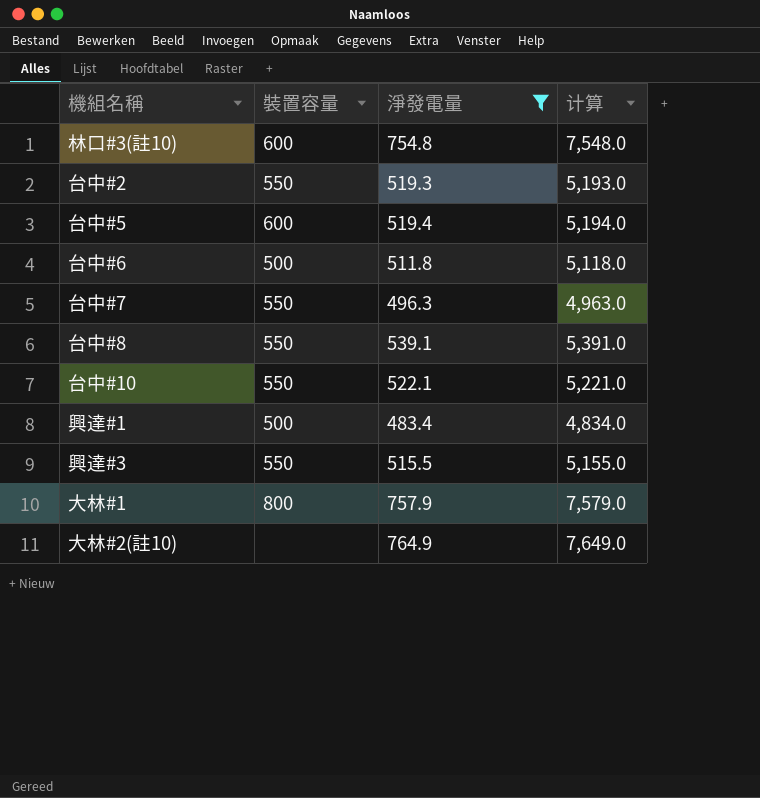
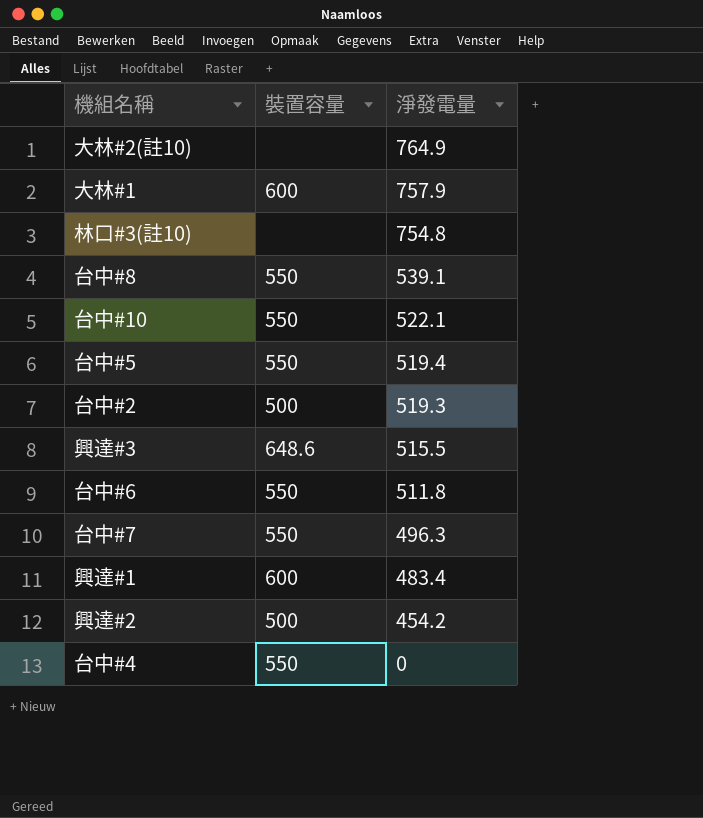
filter: 淨發電量 >= 483.4 -> none
row order: none -> 淨發電量 descending
column 计算 | formula: [淨發電量] * 10 -> none
大林#1 | 裝置容量: 800 -> 600
林口#3(註10) | 裝置容量: 600 -> none
台中#5 | 裝置容量: 600 -> 550
台中#2 | 裝置容量: 550 -> 500
興達#3 | 裝置容量: 550 -> 648.6
台中#6 | 裝置容量: 500 -> 550
興達#1 | 裝置容量: 500 -> 600

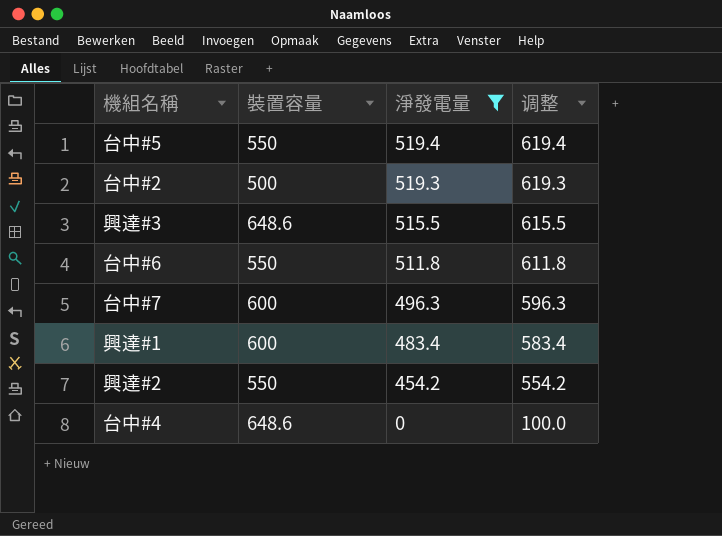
filter: none -> 淨發電量 <= 519.4
column 调整 | formula: none -> [淨發電量] + 100
台中#7 | 裝置容量: 550 -> 600
興達#2 | 裝置容量: 500 -> 550
台中#4 | 裝置容量: 550 -> 648.6

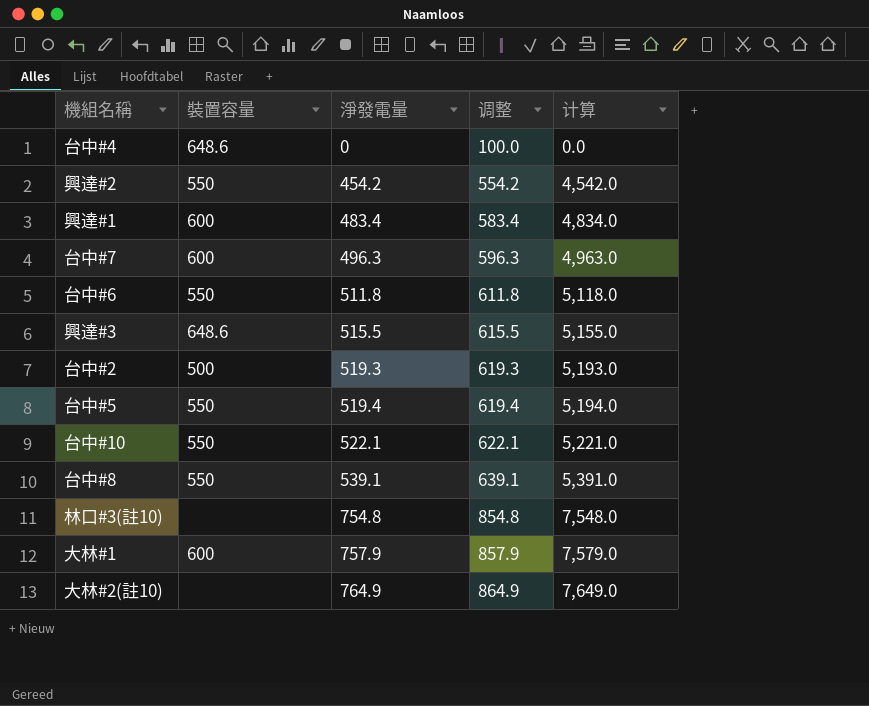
filter: 淨發電量 <= 519.4 -> none
row order: 淨發電量 descending -> 淨發電量 ascending
column 计算 | formula: none -> [淨發電量] * 10

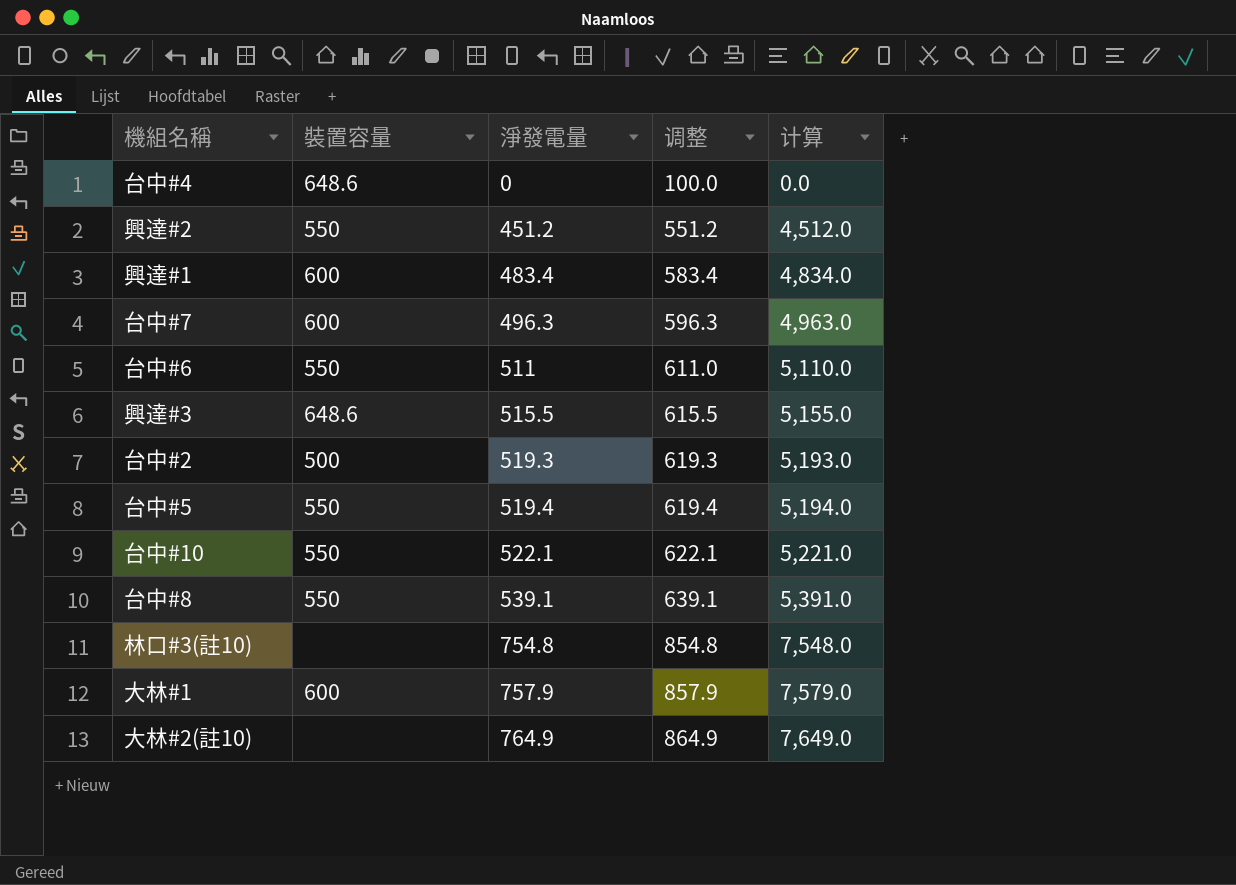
興達#2 | 淨發電量: 454.2 -> 451.2
興達#2 | 调整: 554.2 -> 551.2
興達#2 | 计算: 4,542.0 -> 4,512.0
台中#6 | 淨發電量: 511.8 -> 511
台中#6 | 调整: 611.8 -> 611.0
台中#6 | 计算: 5,118.0 -> 5,110.0

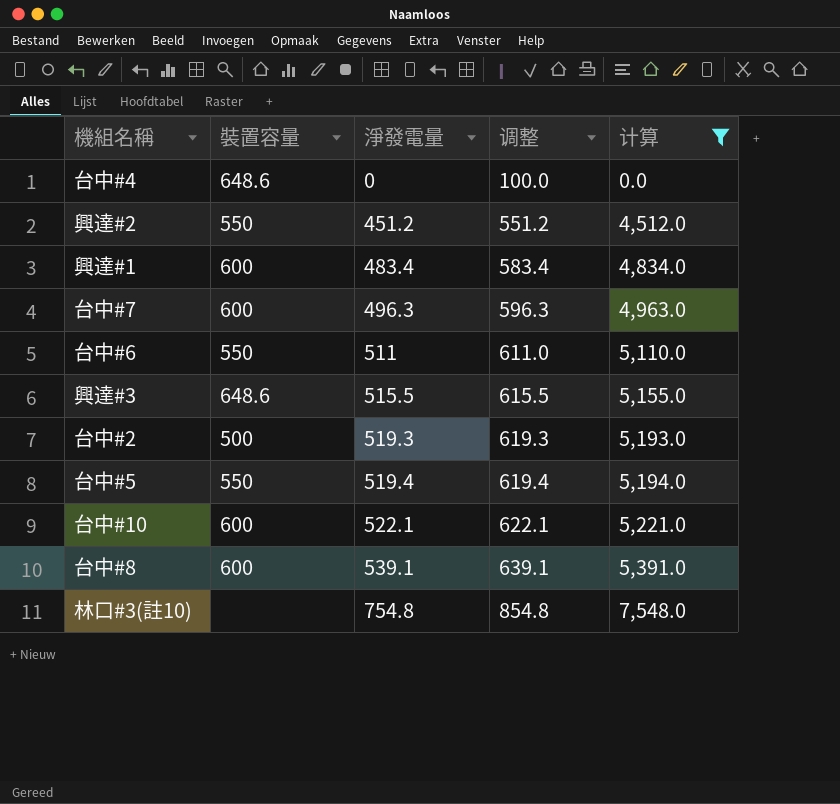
filter: none -> 计算 <= 7,548.0
台中#10 | 裝置容量: 550 -> 600
台中#8 | 裝置容量: 550 -> 600

